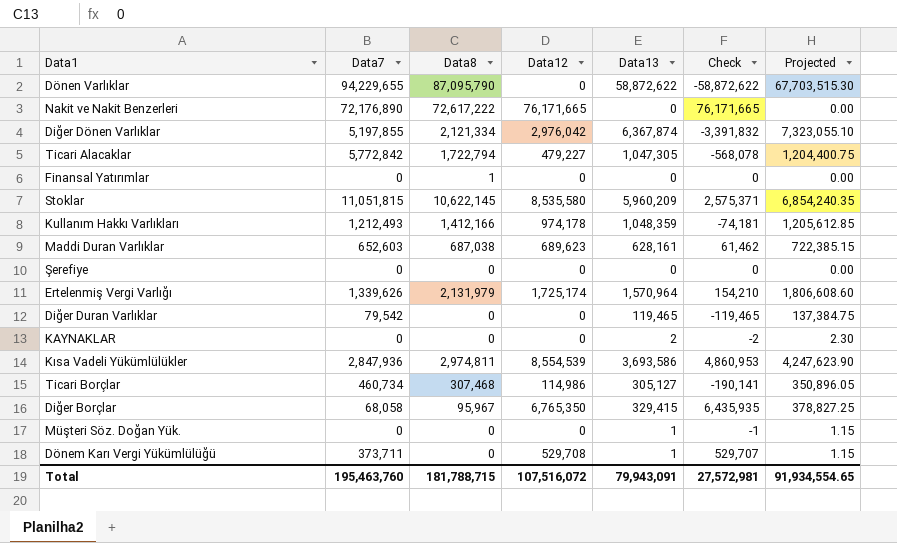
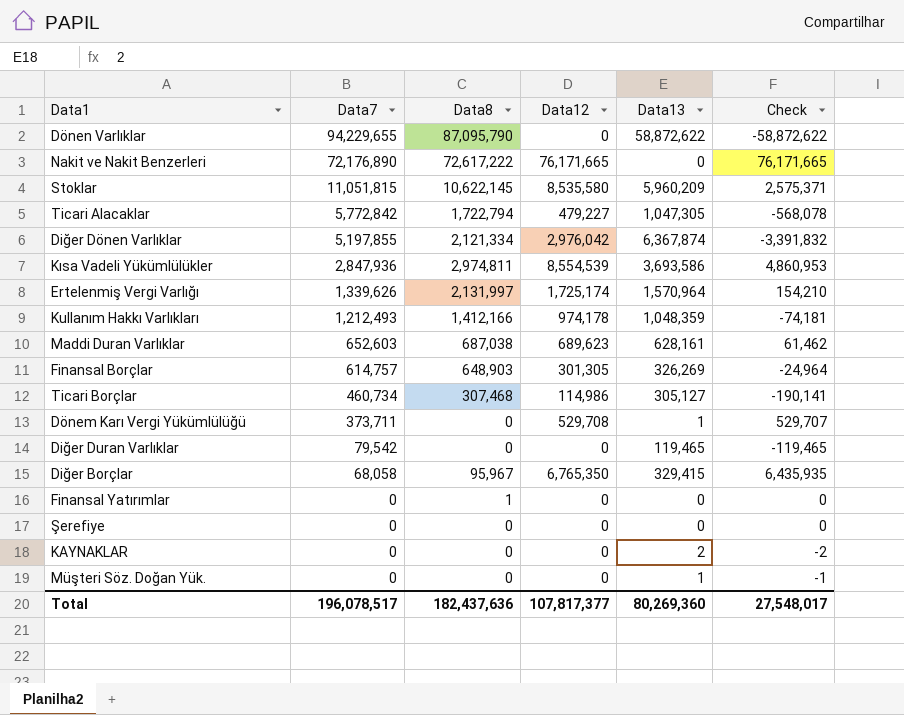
row order: none -> Data7 descending
column Projected | formula: [Data13] * 1.15 -> none
Ertelenmiş Vergi Varlığı | Data8: 2,131,979 -> 2,131,997
row Finansal Borçlar: none -> 614,757 | 648,903 | 301,305 | 326,269 | -24,964
Total | Data7: 195,463,760 -> 196,078,517
Total | Data8: 181,788,715 -> 182,437,636
Total | Data12: 107,516,072 -> 107,817,377
Total | Data13: 79,943,091 -> 80,269,360
Total | Check: 27,572,981 -> 27,548,017

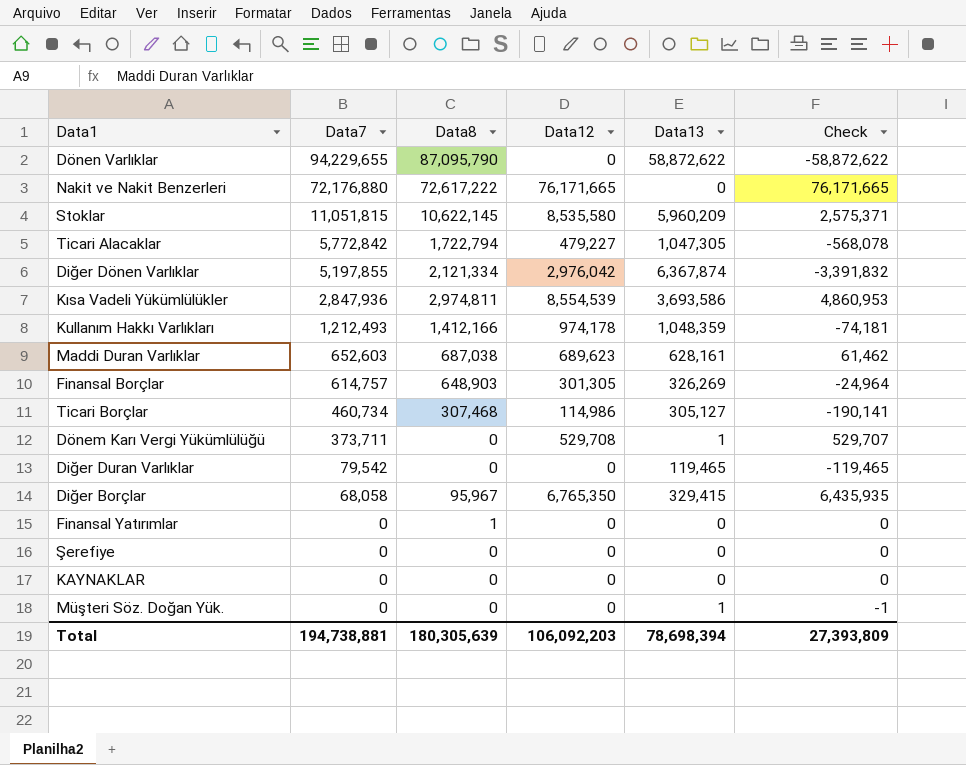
row Ertelenmiş Vergi Varlığı: 1,339,626 | 2,131,997 | 1,725,174 | 1,570,964 | 154,210 -> none
Nakit ve Nakit Benzerleri | Data7: 72,176,890 -> 72,176,880
KAYNAKLAR | Data13: 2 -> 0
KAYNAKLAR | Check: -2 -> 0
Total | Data7: 196,078,517 -> 194,738,881
Total | Data8: 182,437,636 -> 180,305,639
Total | Data12: 107,817,377 -> 106,092,203
Total | Data13: 80,269,360 -> 78,698,394
Total | Check: 27,548,017 -> 27,393,809

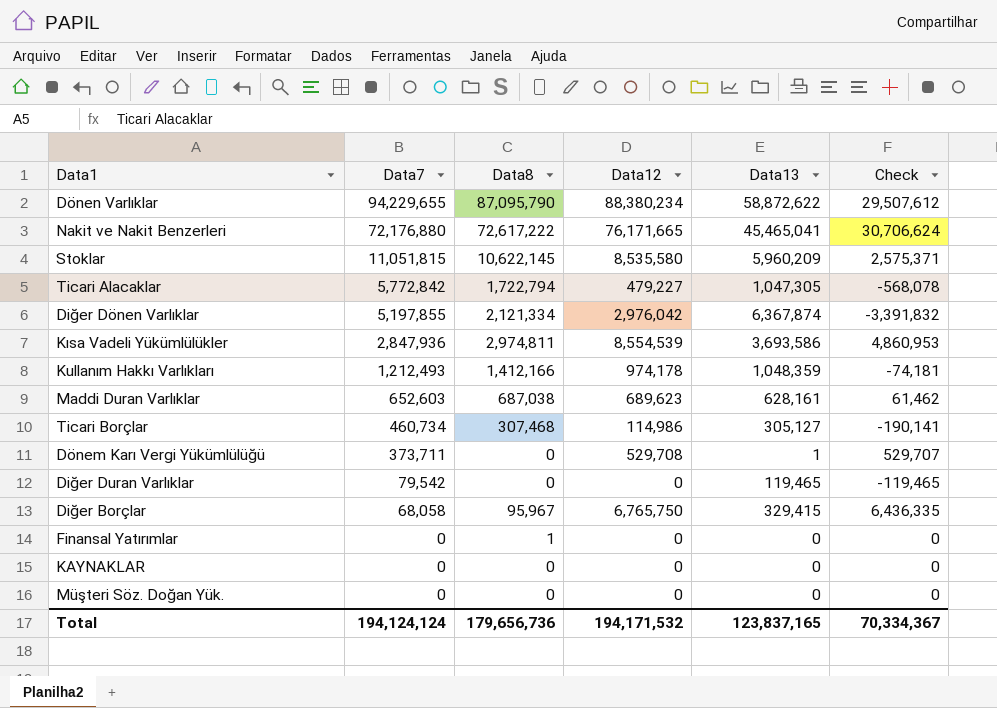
row Finansal Borçlar: 614,757 | 648,903 | 301,305 | 326,269 | -24,964 -> none
row Şerefiye: 0 | 0 | 0 | 0 | 0 -> none
Dönen Varlıklar | Data12: 0 -> 88,380,234
Dönen Varlıklar | Check: -58,872,622 -> 29,507,612
Nakit ve Nakit Benzerleri | Data13: 0 -> 45,465,041
Nakit ve Nakit Benzerleri | Check: 76,171,665 -> 30,706,624
Diğer Borçlar | Data12: 6,765,350 -> 6,765,750
Diğer Borçlar | Check: 6,435,935 -> 6,436,335
Müşteri Söz. Doğan Yük. | Data13: 1 -> 0
Müşteri Söz. Doğan Yük. | Check: -1 -> 0
Total | Data7: 194,738,881 -> 194,124,124
Total | Data8: 180,305,639 -> 179,656,736
Total | Data12: 106,092,203 -> 194,171,532
Total | Data13: 78,698,394 -> 123,837,165
Total | Check: 27,393,809 -> 70,334,367

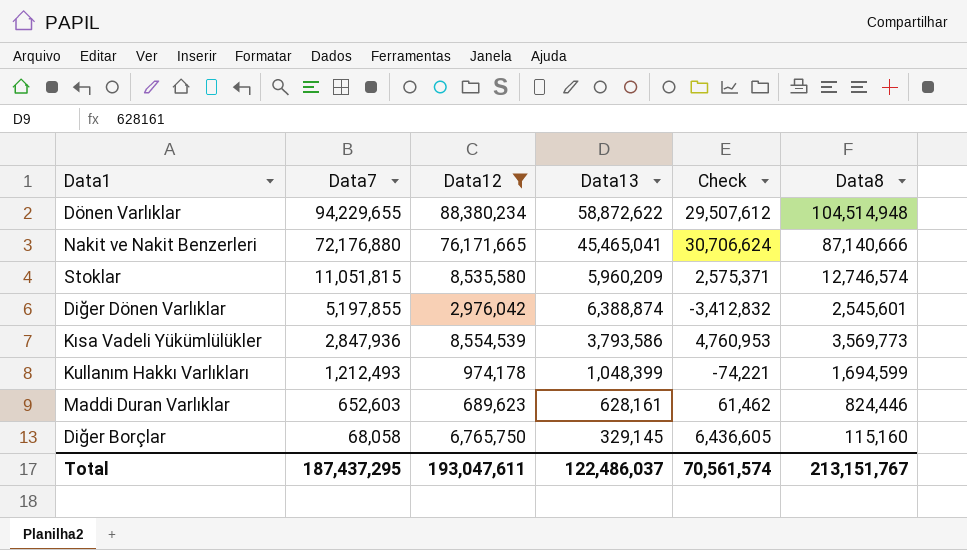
filter: none -> Data12 >= 689,623
column Data8 | position: 3 -> 6
Dönen Varlıklar | Data8: 87,095,790 -> 104,514,948
Nakit ve Nakit Benzerleri | Data8: 72,617,222 -> 87,140,666
Stoklar | Data8: 10,622,145 -> 12,746,574
Diğer Dönen Varlıklar | Data13: 6,367,874 -> 6,388,874
Diğer Dönen Varlıklar | Check: -3,391,832 -> -3,412,832
Diğer Dönen Varlıklar | Data8: 2,121,334 -> 2,545,601
Kısa Vadeli Yükümlülükler | Data13: 3,693,586 -> 3,793,586
Kısa Vadeli Yükümlülükler | Check: 4,860,953 -> 4,760,953
Kısa Vadeli Yükümlülükler | Data8: 2,974,811 -> 3,569,773
Kullanım Hakkı Varlıkları | Data13: 1,048,359 -> 1,048,399
Kullanım Hakkı Varlıkları | Check: -74,181 -> -74,221
Kullanım Hakkı Varlıkları | Data8: 1,412,166 -> 1,694,599
Maddi Duran Varlıklar | Data8: 687,038 -> 824,446
Diğer Borçlar | Data13: 329,415 -> 329,145
Diğer Borçlar | Check: 6,436,335 -> 6,436,605
Diğer Borçlar | Data8: 95,967 -> 115,160
Total | Data7: 194,124,124 -> 187,437,295
Total | Data12: 194,171,532 -> 193,047,611
Total | Data13: 123,837,165 -> 122,486,037
Total | Check: 70,334,367 -> 70,561,574
Total | Data8: 179,656,736 -> 213,151,767

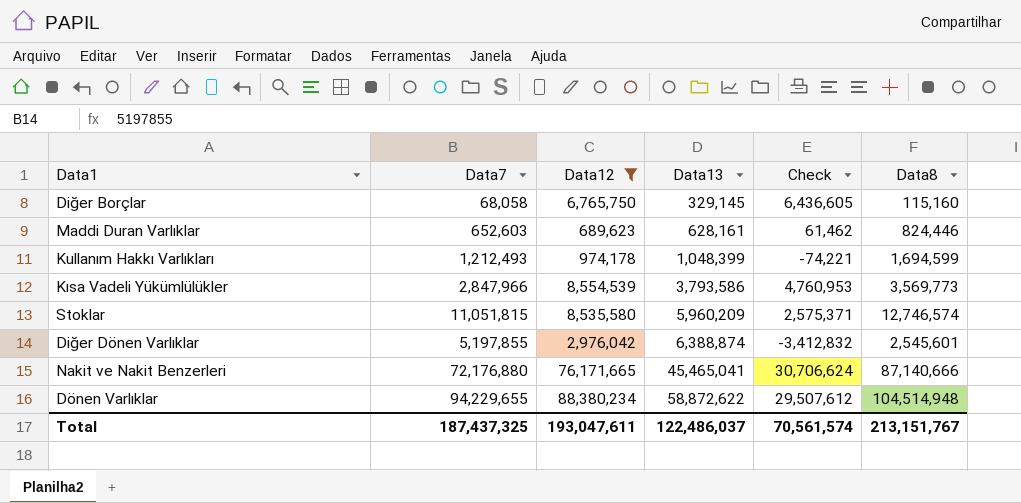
row order: Data7 descending -> Data13 ascending
Kısa Vadeli Yükümlülükler | Data7: 2,847,936 -> 2,847,966
Total | Data7: 187,437,295 -> 187,437,325

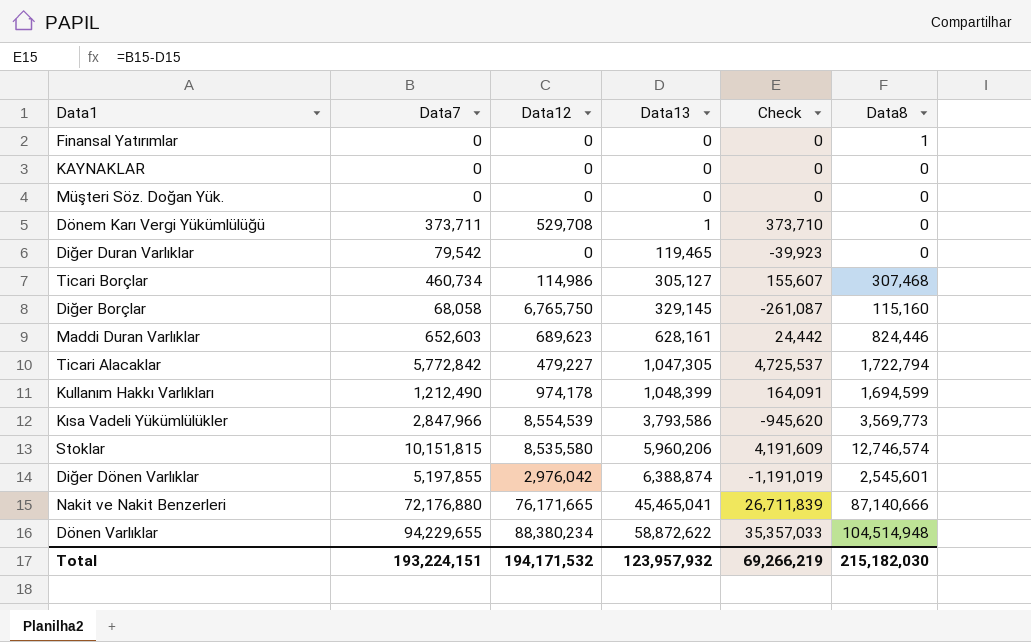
filter: Data12 >= 689,623 -> none
column Check | formula: [Data12] - [Data13] -> [Data7] - [Data13]
Kullanım Hakkı Varlıkları | Data7: 1,212,493 -> 1,212,490
Stoklar | Data7: 11,051,815 -> 10,151,815
Stoklar | Data13: 5,960,209 -> 5,960,206
Total | Data7: 187,437,325 -> 193,224,151
Total | Data12: 193,047,611 -> 194,171,532
Total | Data13: 122,486,037 -> 123,957,932
Total | Check: 70,561,574 -> 69,266,219
Total | Data8: 213,151,767 -> 215,182,030

